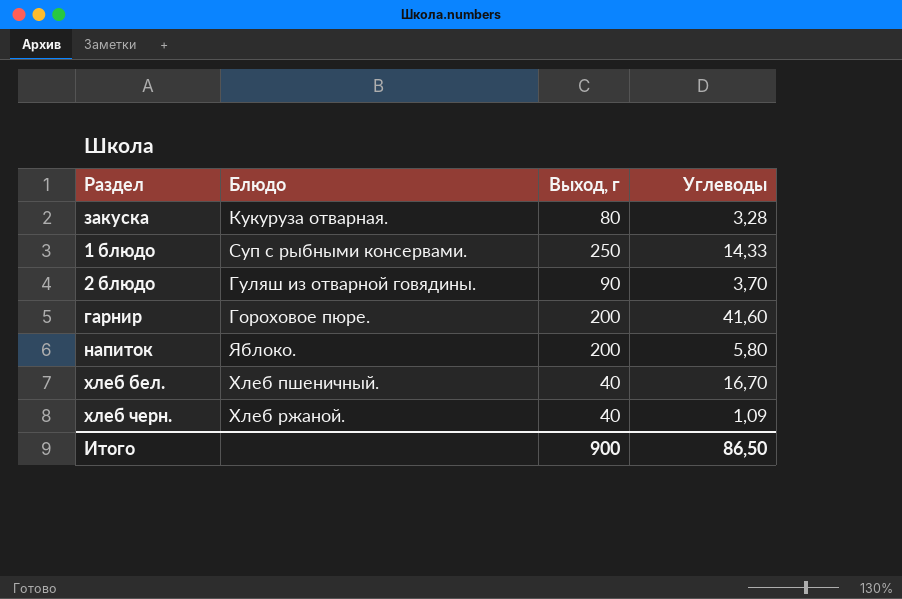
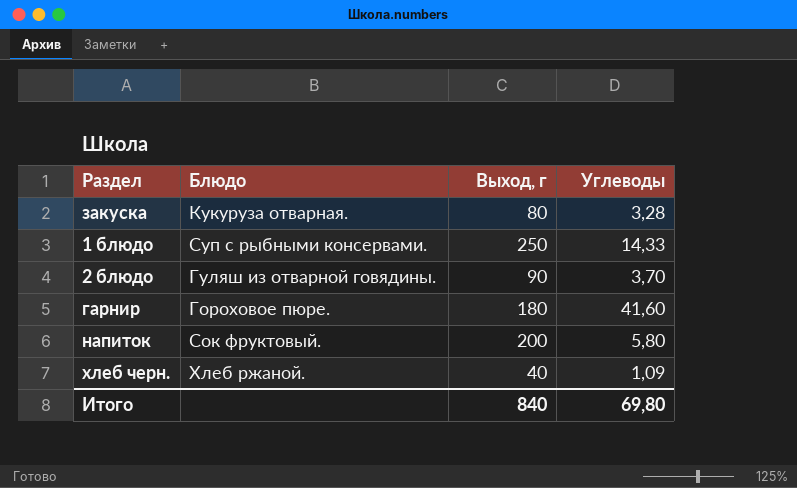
row хлеб бел.: Хлеб пшеничный. | 40 | 16,70 -> none
гарнир | Выход, г: 200 -> 180
напиток | Блюдо: Яблоко. -> Сок фруктовый.
Итого | Выход, г: 900 -> 840
Итого | Углеводы: 86,50 -> 69,80

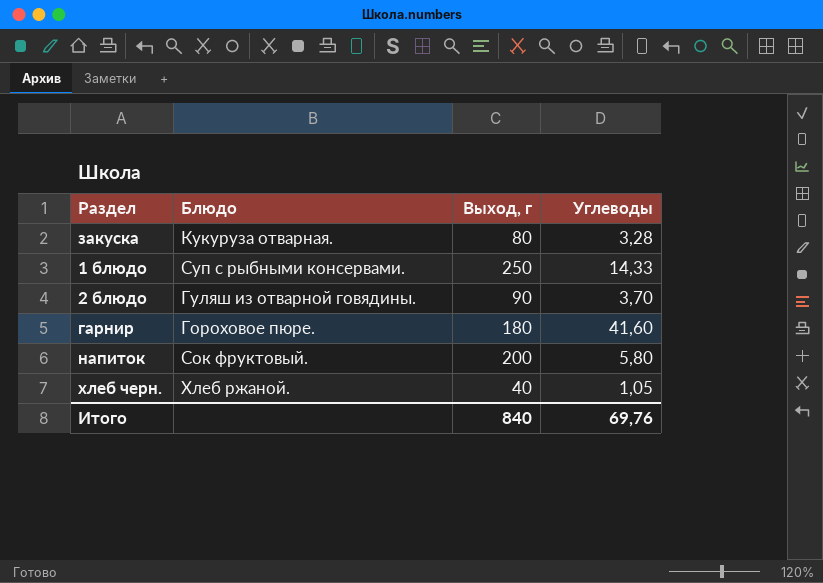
хлеб черн. | Углеводы: 1,09 -> 1,05
Итого | Углеводы: 69,80 -> 69,76

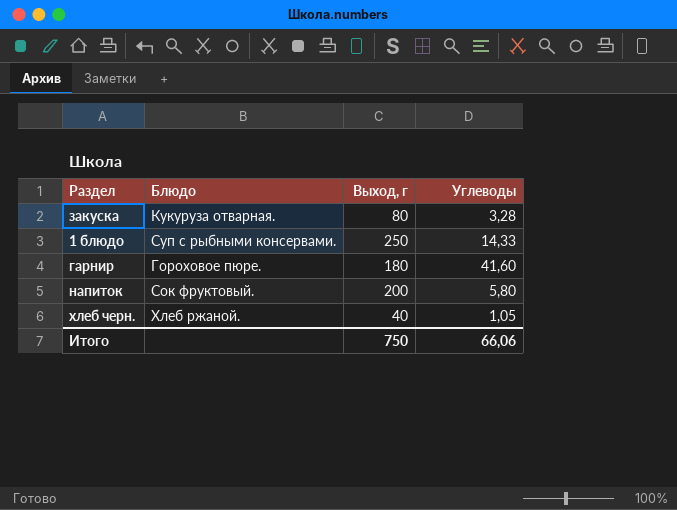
row 2 блюдо: Гуляш из отварной говядины. | 90 | 3,70 -> none
Итого | Выход, г: 840 -> 750
Итого | Углеводы: 69,76 -> 66,06

